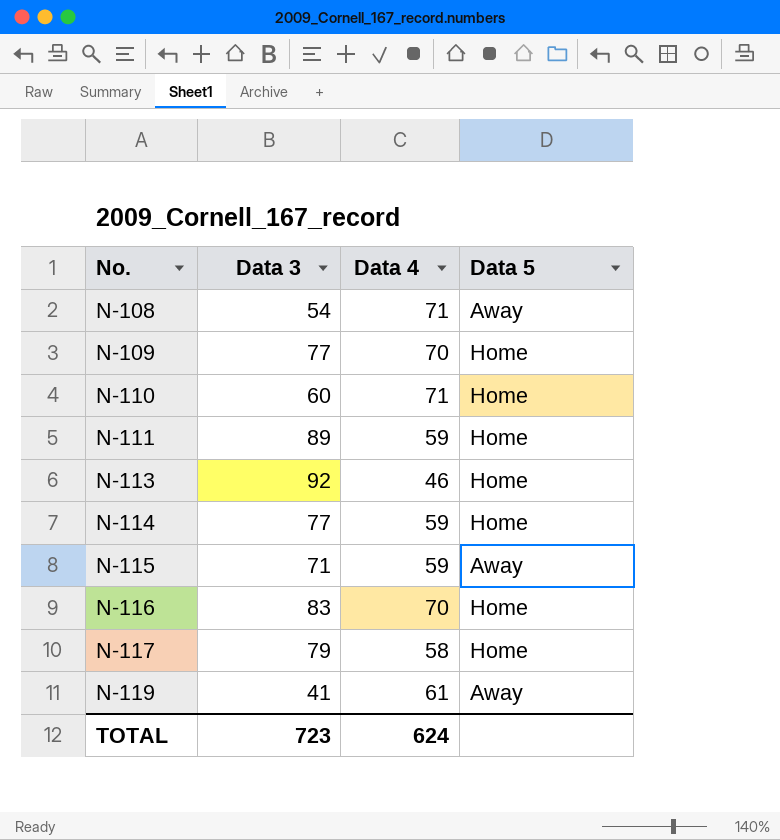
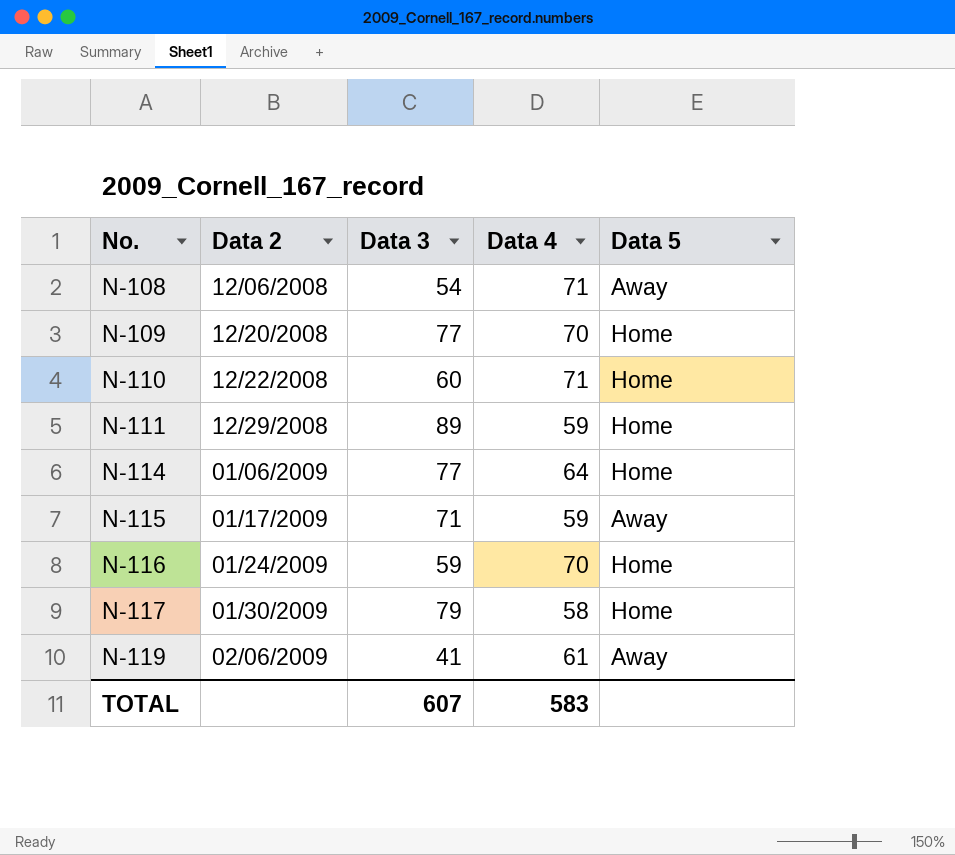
column Data 2 | position: none -> 2
row N-113: 92 | 46 | Home -> none
N-114 | Data 4: 59 -> 64
N-116 | Data 3: 83 -> 59
TOTAL | Data 3: 723 -> 607
TOTAL | Data 4: 624 -> 583

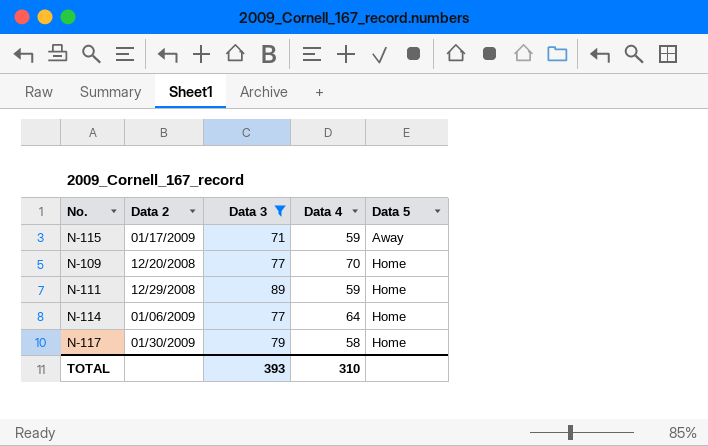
filter: none -> Data 3 >= 71
row order: No. ascending -> Data 5 ascending
TOTAL | Data 3: 607 -> 393
TOTAL | Data 4: 583 -> 310

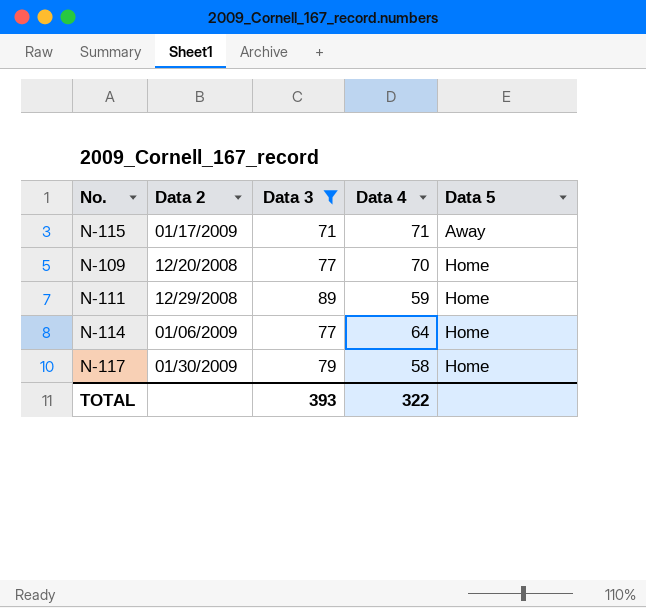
N-115 | Data 4: 59 -> 71
TOTAL | Data 4: 310 -> 322

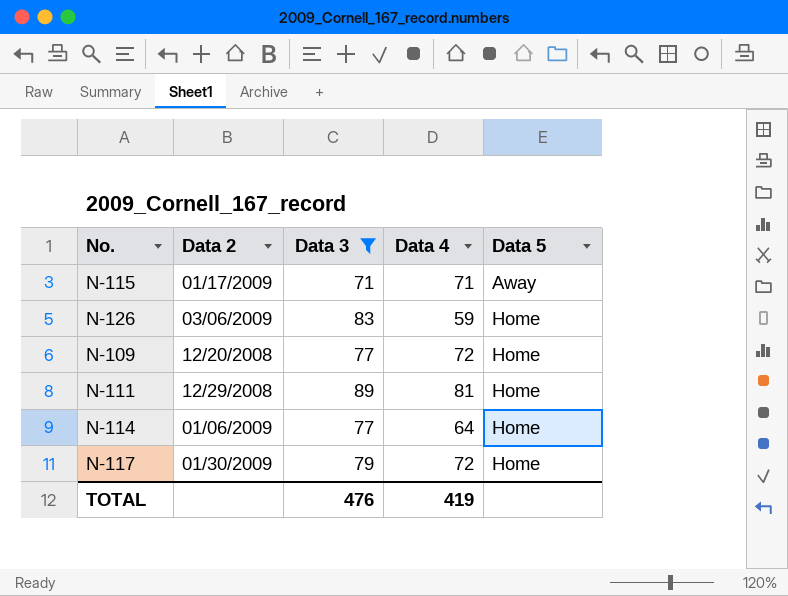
row N-126: none -> 03/06/2009 | 83 | 59 | Home
N-109 | Data 4: 70 -> 72
N-111 | Data 4: 59 -> 81
N-117 | Data 4: 58 -> 72
TOTAL | Data 3: 393 -> 476
TOTAL | Data 4: 322 -> 419

